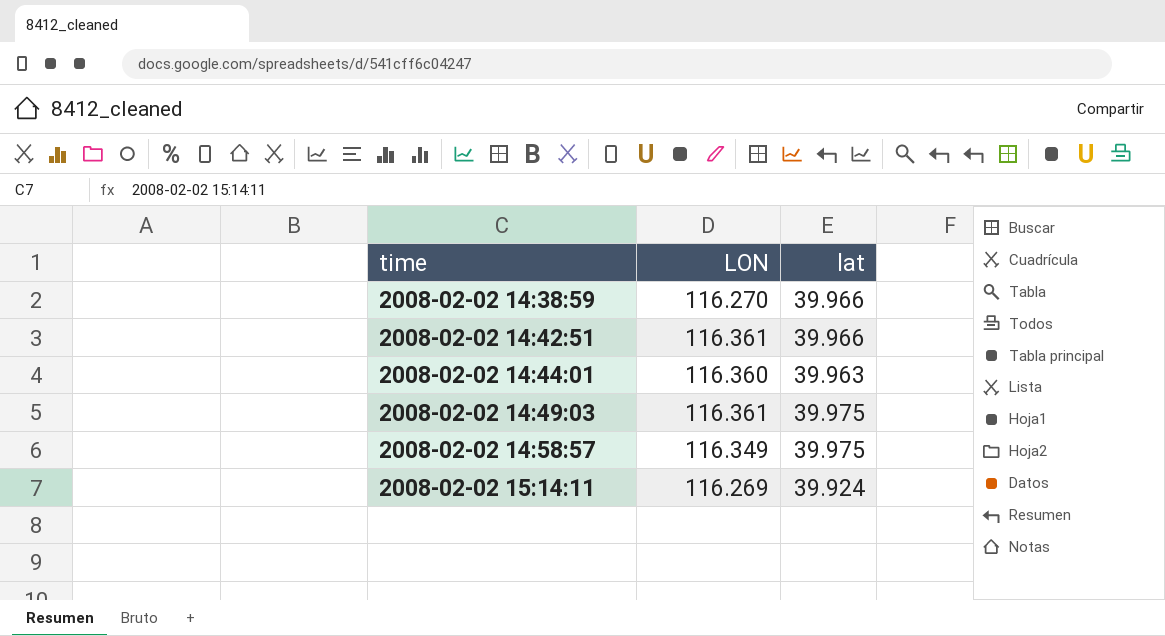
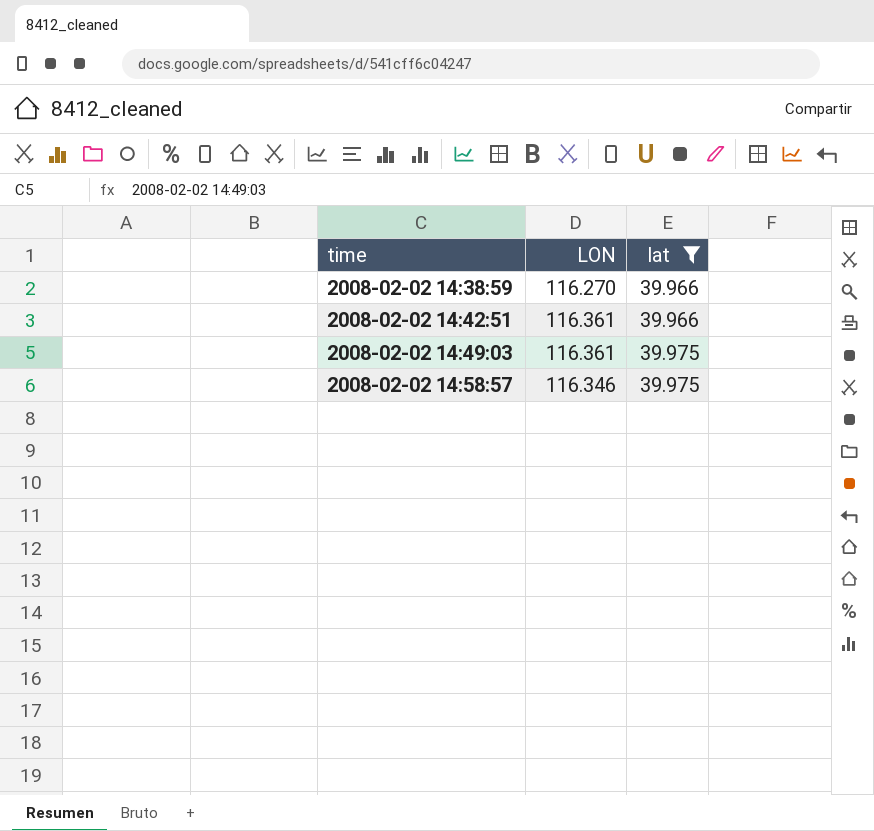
filter: none -> lat >= 39.966
2008-02-02 14:58:57 | LON: 116.349 -> 116.346

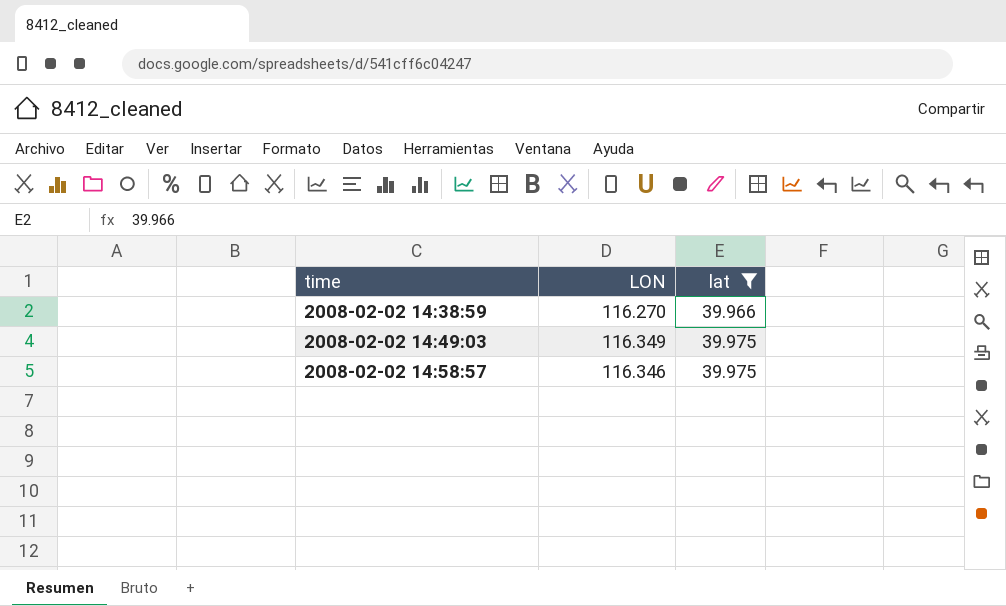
row 2008-02-02 14:42:51: 116.361 | 39.966 -> none
2008-02-02 14:49:03 | LON: 116.361 -> 116.349

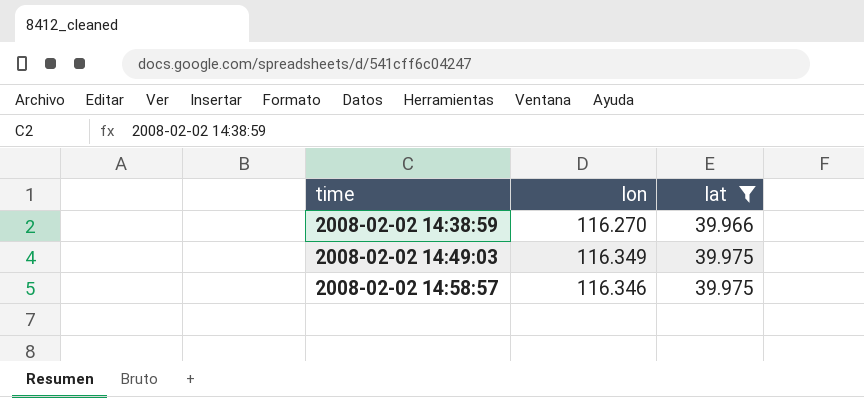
column name: LON -> lon

